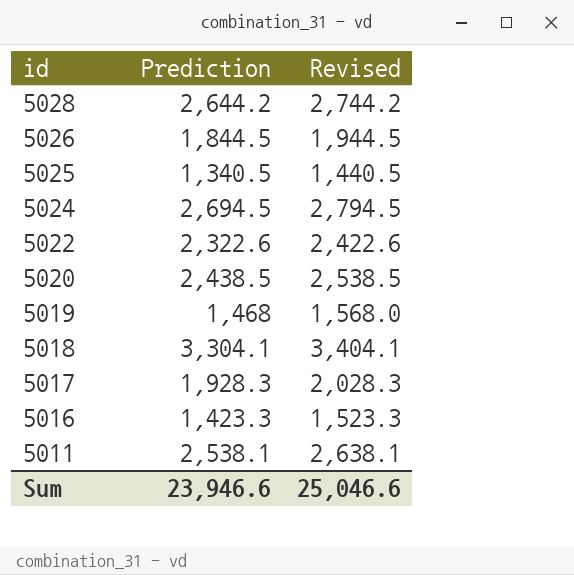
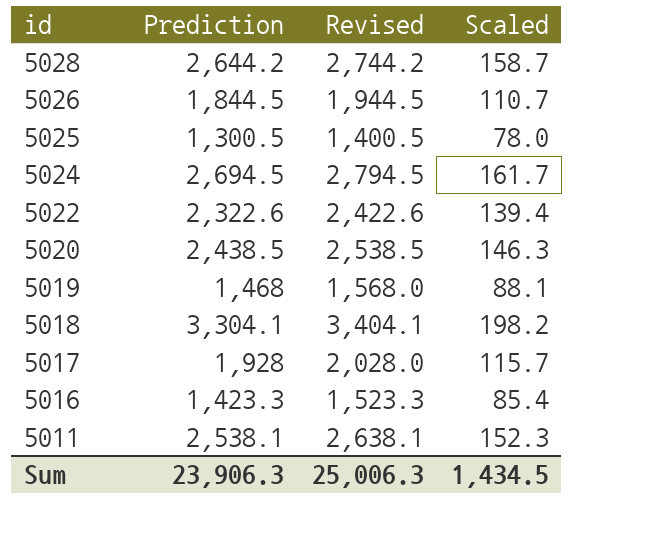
column Scaled | formula: none -> [Prediction] * 0.06
5025 | Prediction: 1,340.5 -> 1,300.5
5025 | Revised: 1,440.5 -> 1,400.5
5017 | Prediction: 1,928.3 -> 1,928
5017 | Revised: 2,028.3 -> 2,028.0
Sum | Prediction: 23,946.6 -> 23,906.3
Sum | Revised: 25,046.6 -> 25,006.3

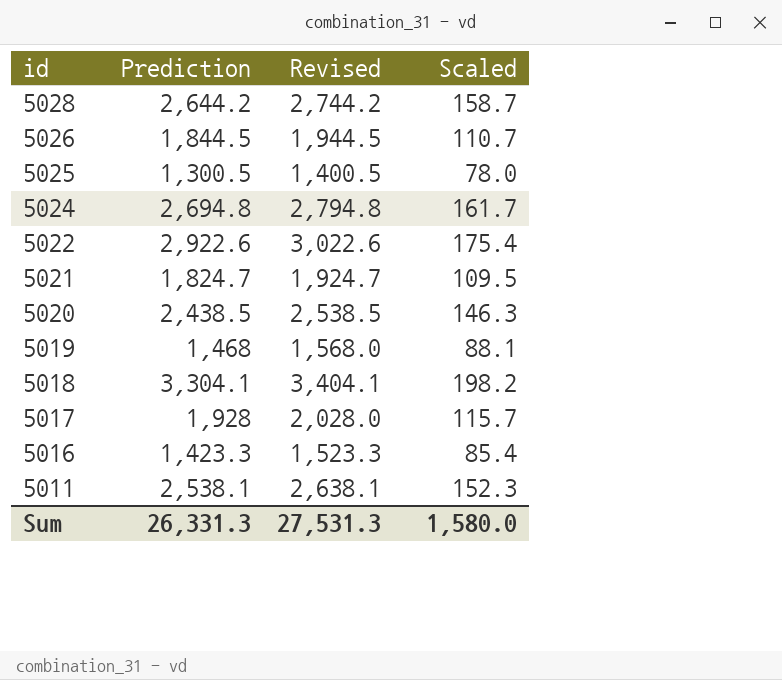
5024 | Prediction: 2,694.5 -> 2,694.8
5024 | Revised: 2,794.5 -> 2,794.8
5022 | Prediction: 2,322.6 -> 2,922.6
5022 | Revised: 2,422.6 -> 3,022.6
5022 | Scaled: 139.4 -> 175.4
row 5021: none -> 1,824.7 | 1,924.7 | 109.5
Sum | Prediction: 23,906.3 -> 26,331.3
Sum | Revised: 25,006.3 -> 27,531.3
Sum | Scaled: 1,434.5 -> 1,580.0

